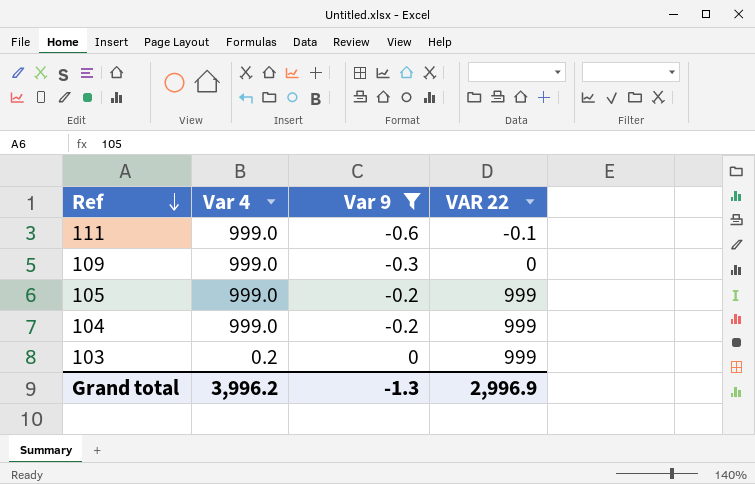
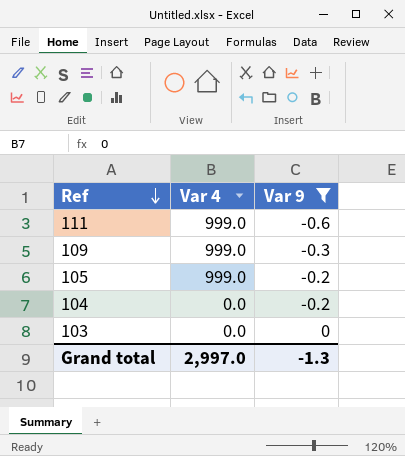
column VAR 22 | position: 4 -> none
104 | Var 4: 999.0 -> 0.0
103 | Var 4: 0.2 -> 0.0
Grand total | Var 4: 3,996.2 -> 2,997.0

